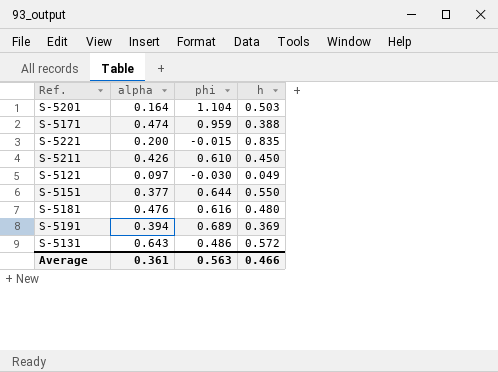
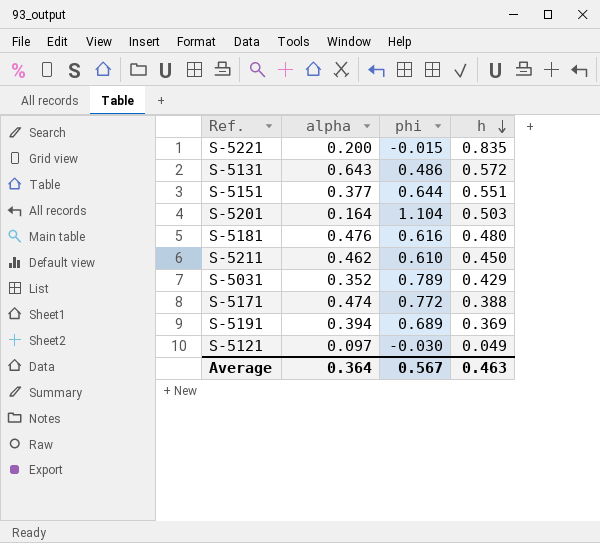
row order: none -> h descending
S-5151 | h: 0.550 -> 0.551
S-5211 | alpha: 0.426 -> 0.462
row S-5031: none -> 0.352 | 0.789 | 0.429
S-5171 | phi: 0.959 -> 0.772
Average | alpha: 0.361 -> 0.364
Average | phi: 0.563 -> 0.567
Average | h: 0.466 -> 0.463

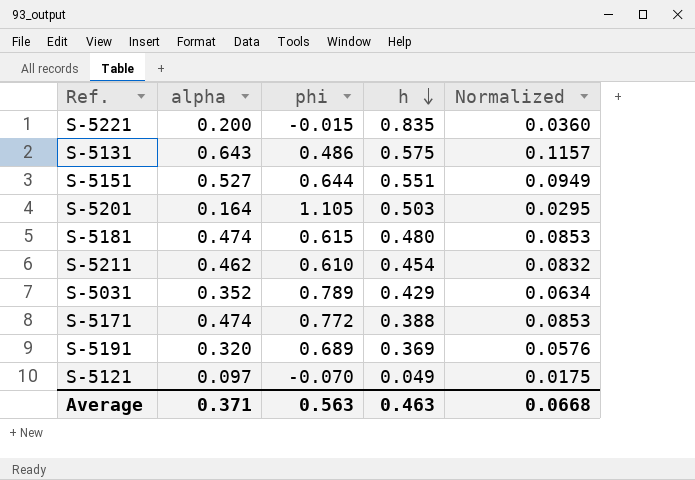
column Normalized | formula: none -> [alpha] * 0.18
S-5131 | h: 0.572 -> 0.575
S-5151 | alpha: 0.377 -> 0.527
S-5201 | phi: 1.104 -> 1.105
S-5181 | alpha: 0.476 -> 0.474
S-5181 | phi: 0.616 -> 0.615
S-5211 | h: 0.450 -> 0.454
S-5191 | alpha: 0.394 -> 0.320
S-5121 | phi: -0.030 -> -0.070
Average | alpha: 0.364 -> 0.371
Average | phi: 0.567 -> 0.563

